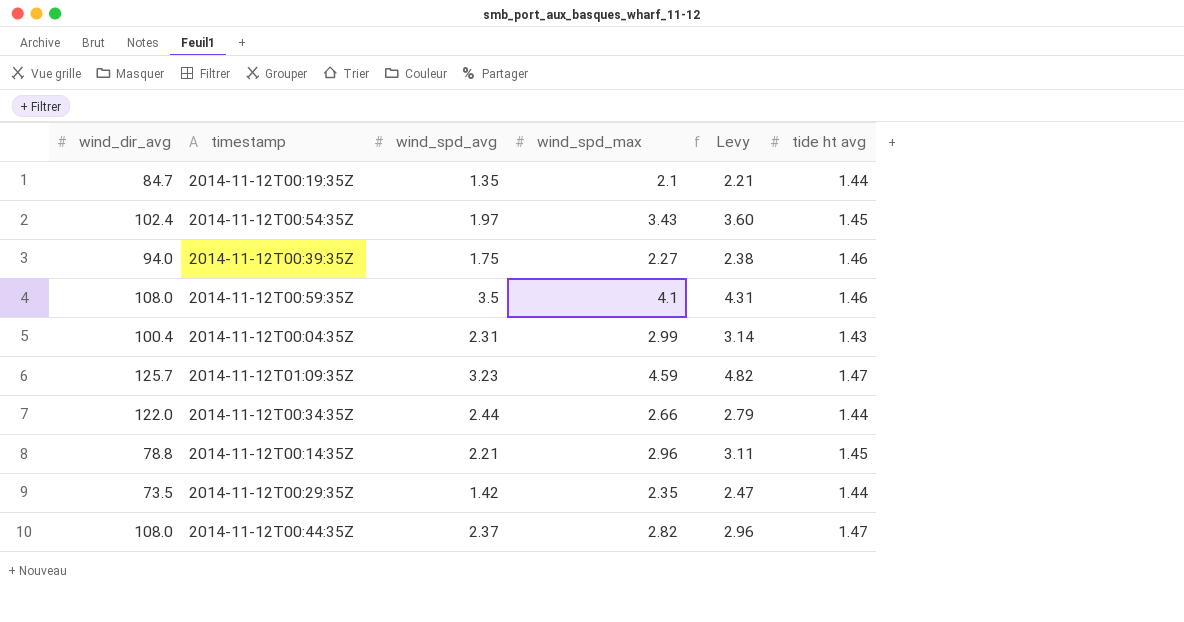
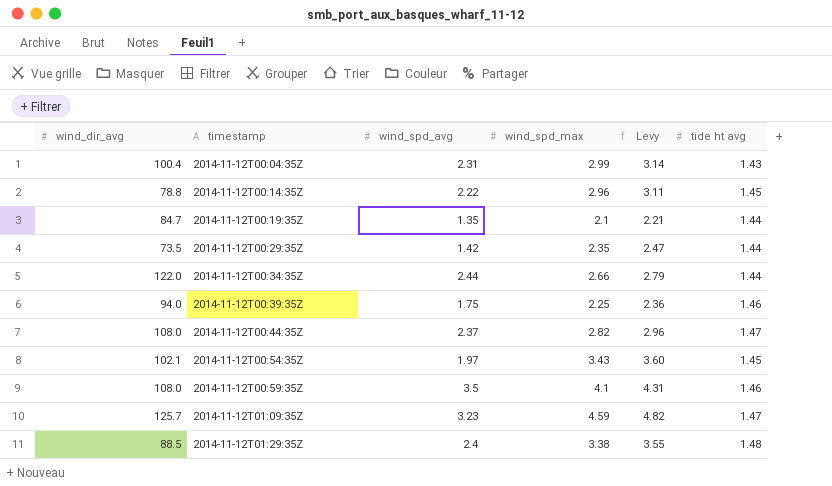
row order: none -> timestamp ascending
2014-11-12T00:14:35Z | wind_spd_avg: 2.21 -> 2.22
2014-11-12T00:39:35Z | wind_spd_max: 2.27 -> 2.25
2014-11-12T00:39:35Z | Levy: 2.38 -> 2.36
2014-11-12T00:54:35Z | wind_dir_avg: 102.4 -> 102.1
row 2014-11-12T01:29:35Z: none -> 88.5 | 2.4 | 3.38 | 3.55 | 1.48

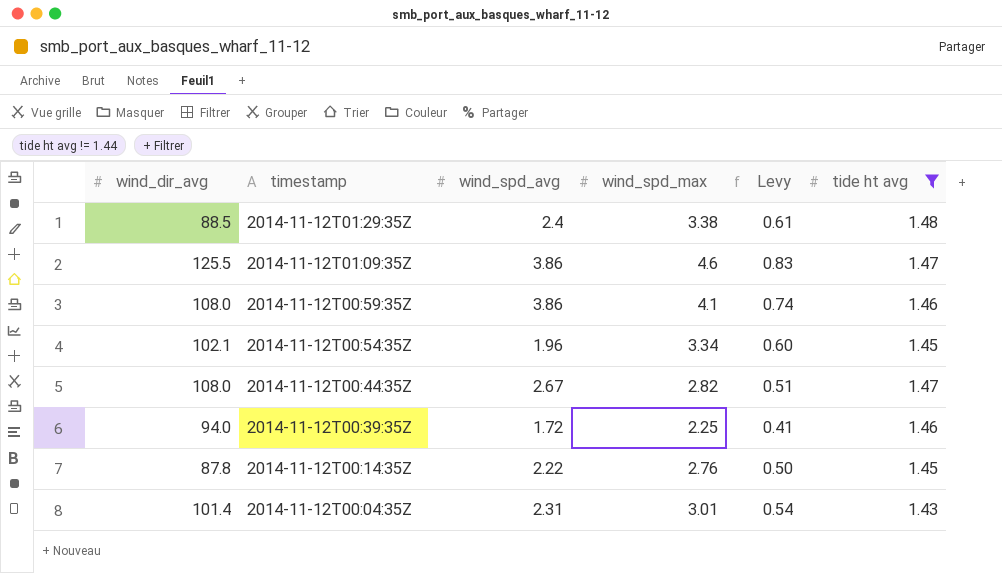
filter: none -> tide ht avg != 1.44
row order: timestamp ascending -> timestamp descending
column Levy | formula: [wind_spd_max] * 1.05 -> [wind_spd_max] * 0.18
2014-11-12T01:09:35Z | wind_dir_avg: 125.7 -> 125.5
2014-11-12T01:09:35Z | wind_spd_avg: 3.23 -> 3.86
2014-11-12T01:09:35Z | wind_spd_max: 4.59 -> 4.6
2014-11-12T00:59:35Z | wind_spd_avg: 3.5 -> 3.86
2014-11-12T00:54:35Z | wind_spd_avg: 1.97 -> 1.96
2014-11-12T00:54:35Z | wind_spd_max: 3.43 -> 3.34
2014-11-12T00:44:35Z | wind_spd_avg: 2.37 -> 2.67
2014-11-12T00:39:35Z | wind_spd_avg: 1.75 -> 1.72
2014-11-12T00:14:35Z | wind_dir_avg: 78.8 -> 87.8
2014-11-12T00:14:35Z | wind_spd_max: 2.96 -> 2.76
2014-11-12T00:04:35Z | wind_dir_avg: 100.4 -> 101.4
2014-11-12T00:04:35Z | wind_spd_max: 2.99 -> 3.01

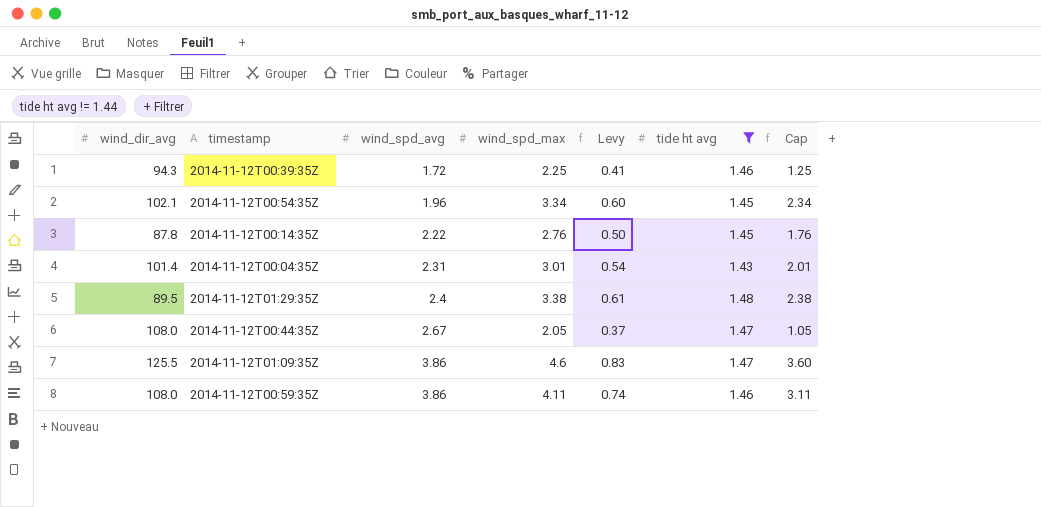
row order: timestamp descending -> wind_spd_avg ascending
column Cap | formula: none -> [wind_spd_max] - 1
2014-11-12T00:39:35Z | wind_dir_avg: 94.0 -> 94.3
2014-11-12T01:29:35Z | wind_dir_avg: 88.5 -> 89.5
2014-11-12T00:44:35Z | wind_spd_max: 2.82 -> 2.05
2014-11-12T00:44:35Z | Levy: 0.51 -> 0.37
2014-11-12T00:59:35Z | wind_spd_max: 4.1 -> 4.11

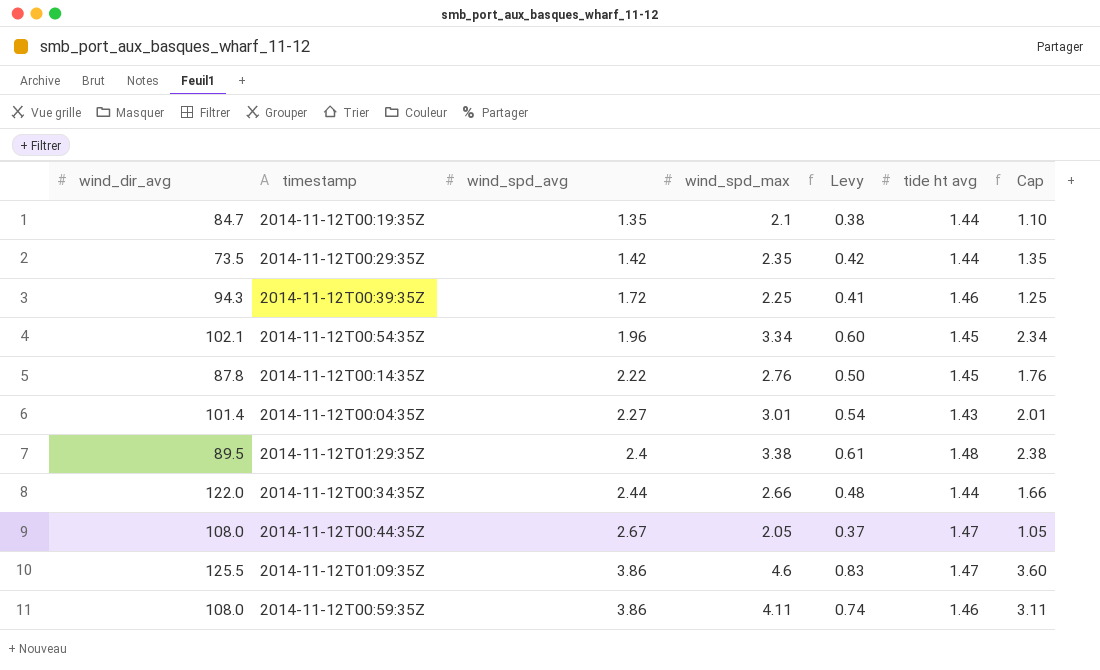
filter: tide ht avg != 1.44 -> none
2014-11-12T00:04:35Z | wind_spd_avg: 2.31 -> 2.27

